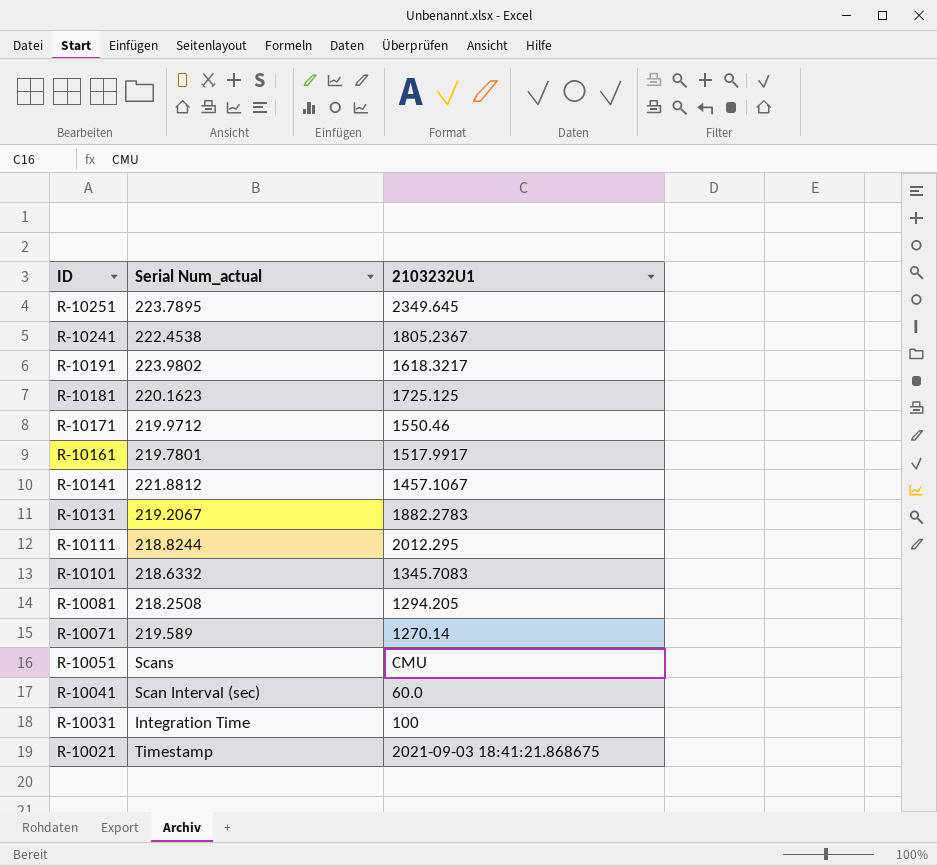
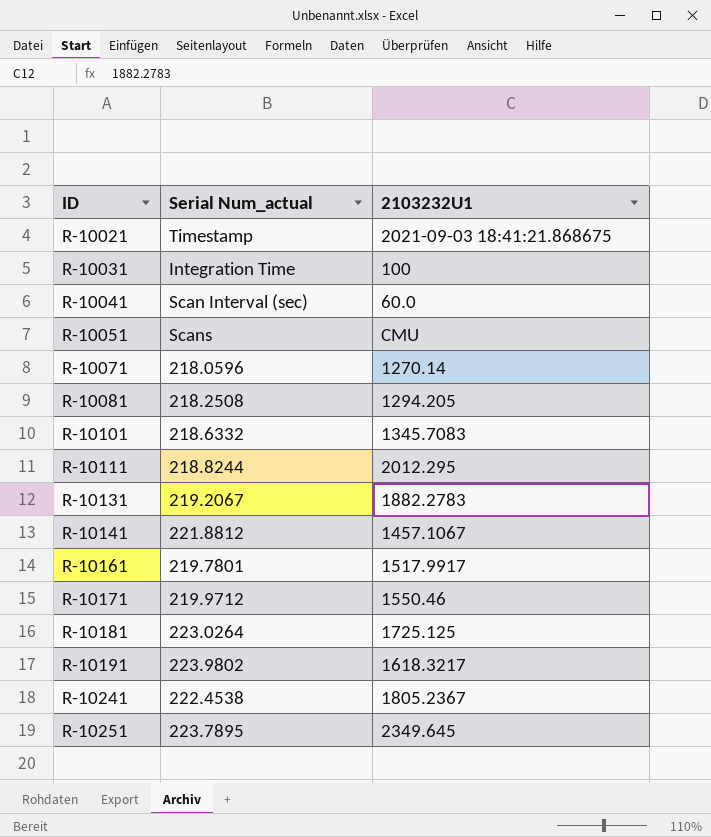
row order: ID descending -> ID ascending
R-10071 | Serial Num_actual: 219.589 -> 218.0596
R-10181 | Serial Num_actual: 220.1623 -> 223.0264

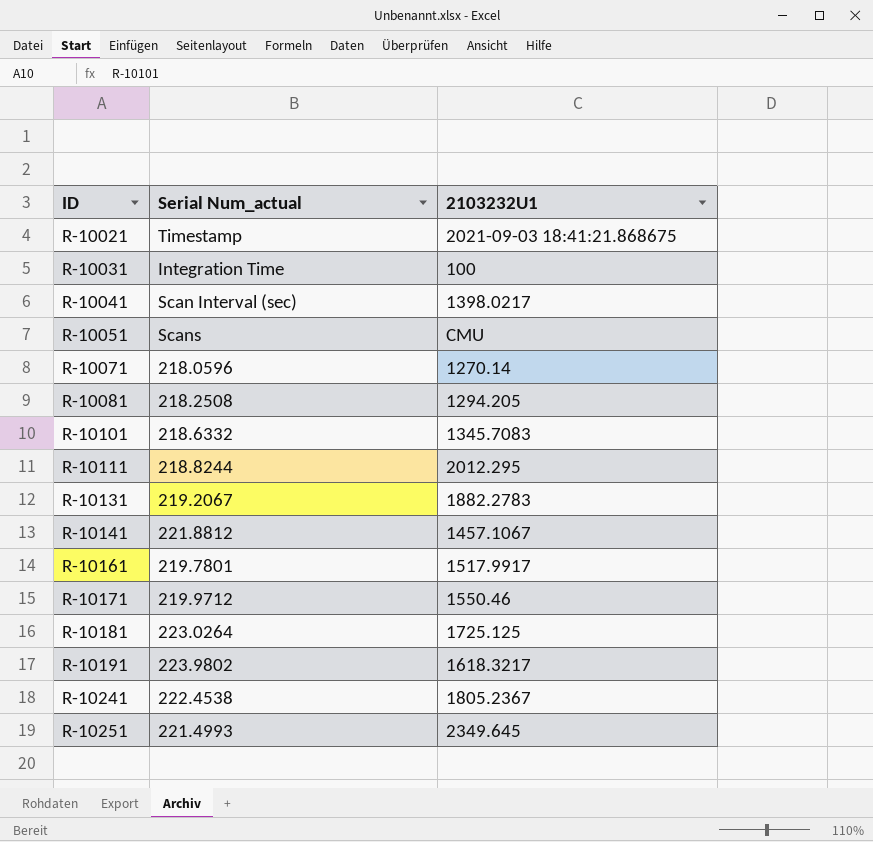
R-10041 | 2103232U1: 60.0 -> 1398.0217
R-10251 | Serial Num_actual: 223.7895 -> 221.4993

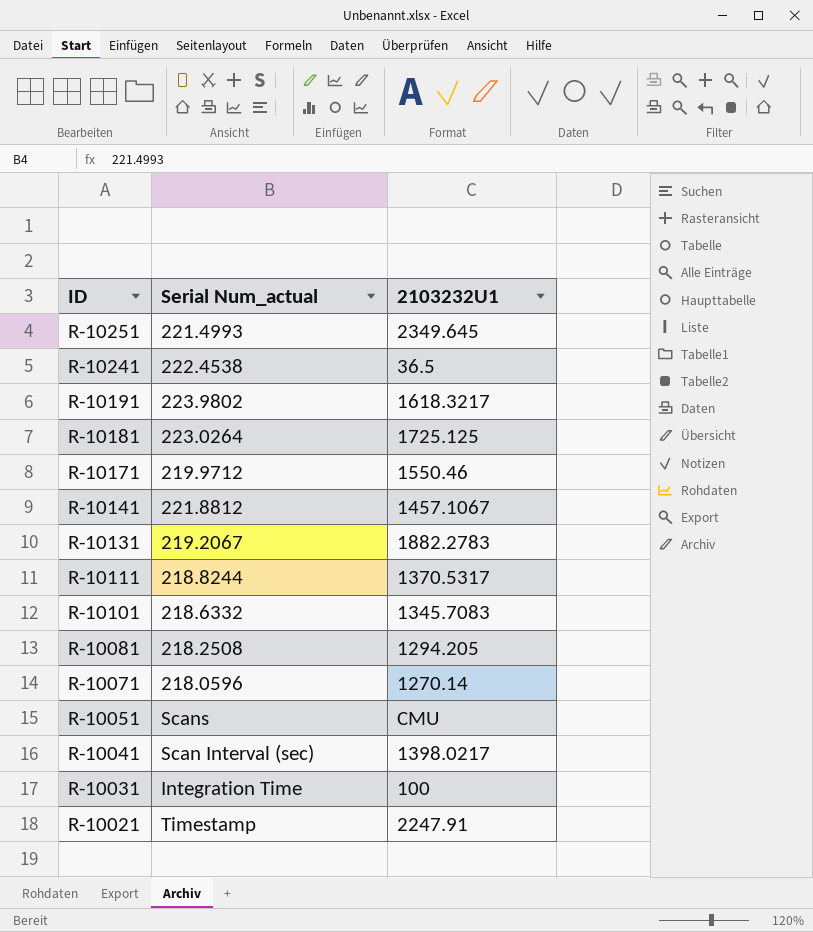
row order: ID ascending -> ID descending
row R-10161: 219.7801 | 1517.9917 -> none
R-10241 | 2103232U1: 1805.2367 -> 36.5
R-10111 | 2103232U1: 2012.295 -> 1370.5317
R-10021 | 2103232U1: 2021-09-03 18:41:21.868675 -> 2247.91

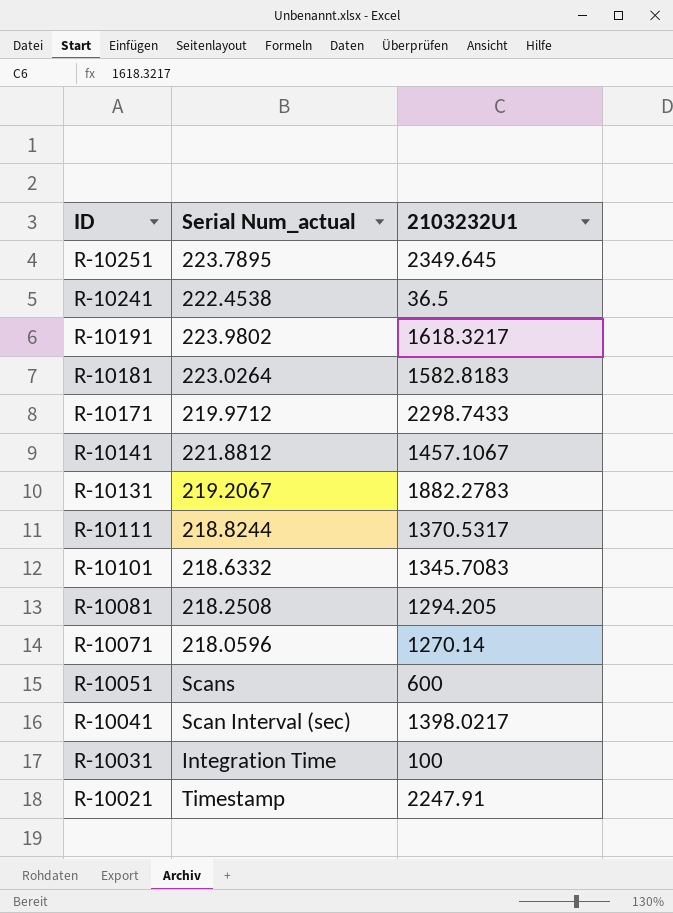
R-10251 | Serial Num_actual: 221.4993 -> 223.7895
R-10181 | 2103232U1: 1725.125 -> 1582.8183
R-10171 | 2103232U1: 1550.46 -> 2298.7433
R-10051 | 2103232U1: CMU -> 600

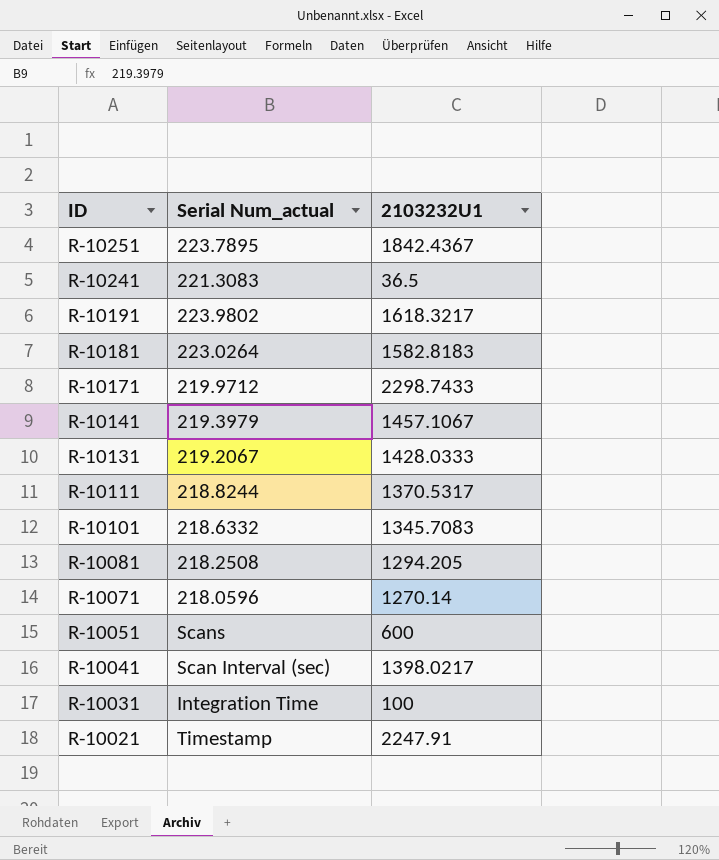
R-10251 | 2103232U1: 2349.645 -> 1842.4367
R-10241 | Serial Num_actual: 222.4538 -> 221.3083
R-10141 | Serial Num_actual: 221.8812 -> 219.3979
R-10131 | 2103232U1: 1882.2783 -> 1428.0333

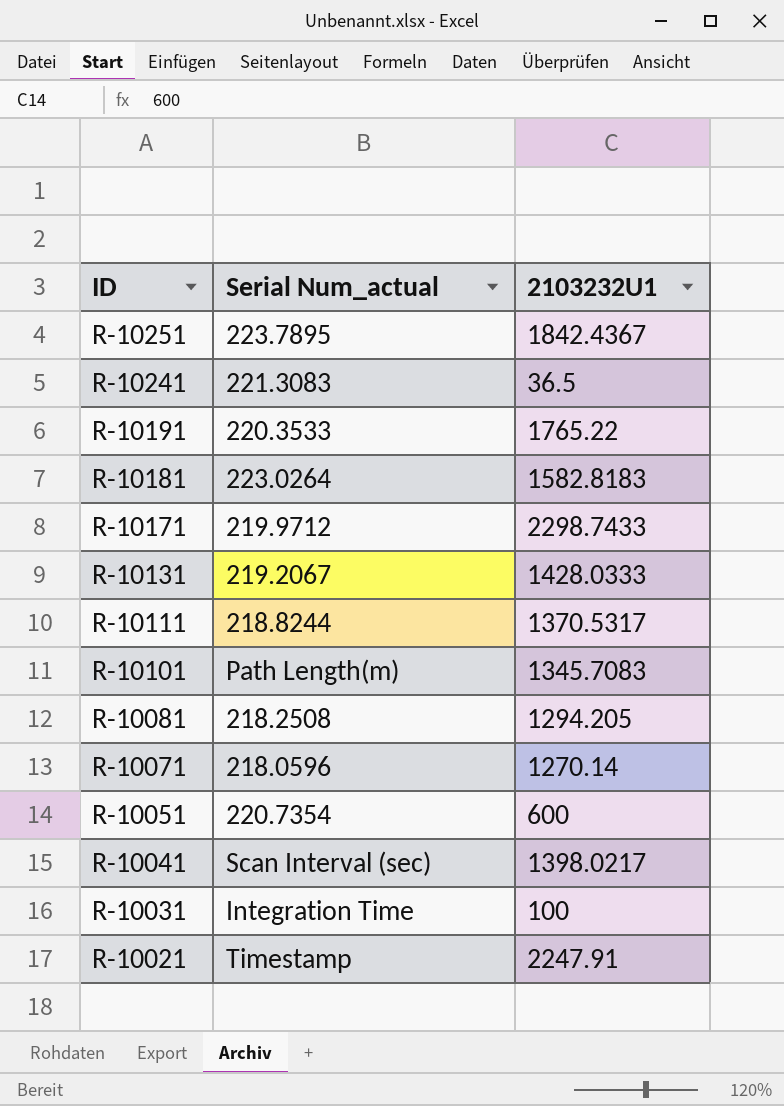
row R-10141: 219.3979 | 1457.1067 -> none
R-10191 | Serial Num_actual: 223.9802 -> 220.3533
R-10191 | 2103232U1: 1618.3217 -> 1765.22
R-10101 | Serial Num_actual: 218.6332 -> Path Length(m)
R-10051 | Serial Num_actual: Scans -> 220.7354

